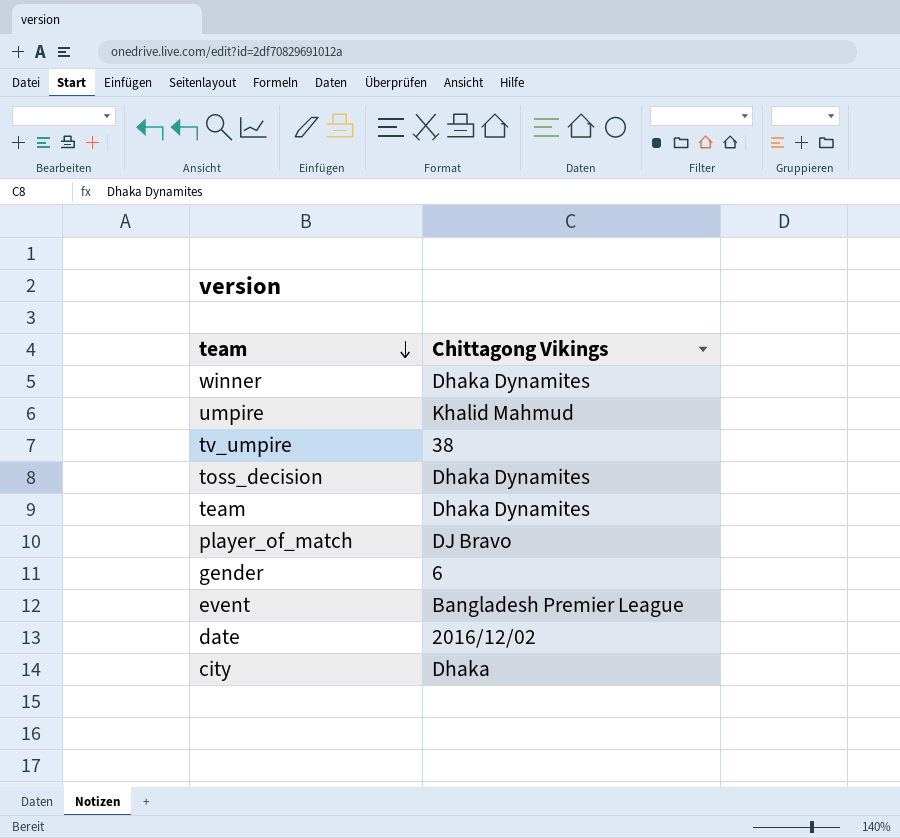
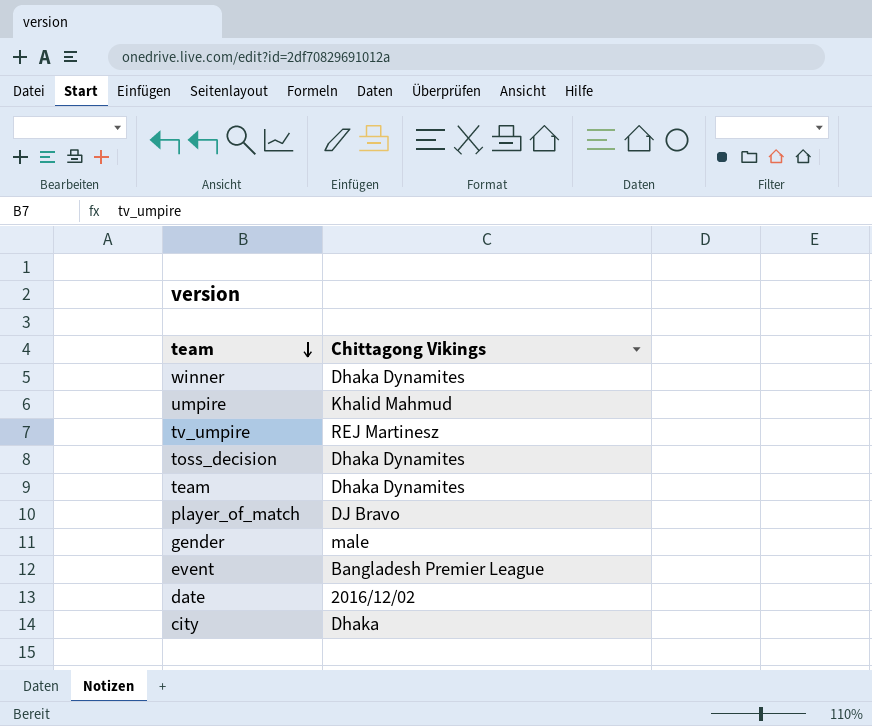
tv_umpire | Chittagong Vikings: 38 -> REJ Martinesz
gender | Chittagong Vikings: 6 -> male

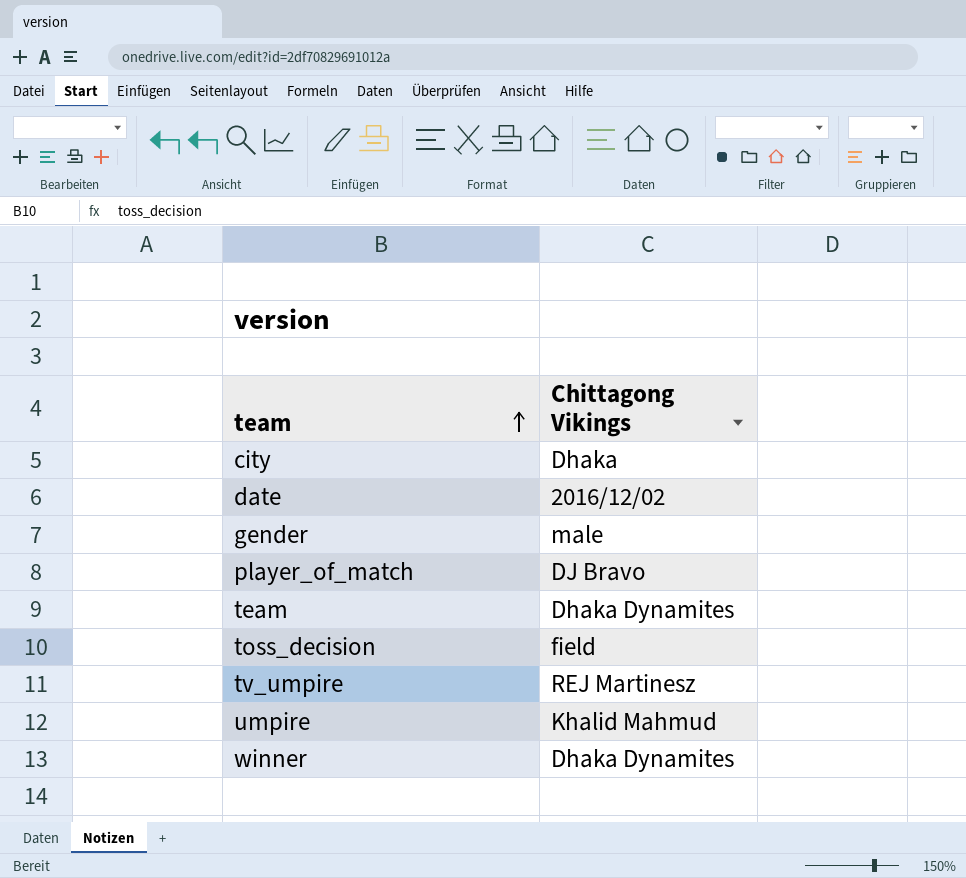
row order: team descending -> team ascending
row event: Bangladesh Premier League -> none
toss_decision | Chittagong Vikings: Dhaka Dynamites -> field

